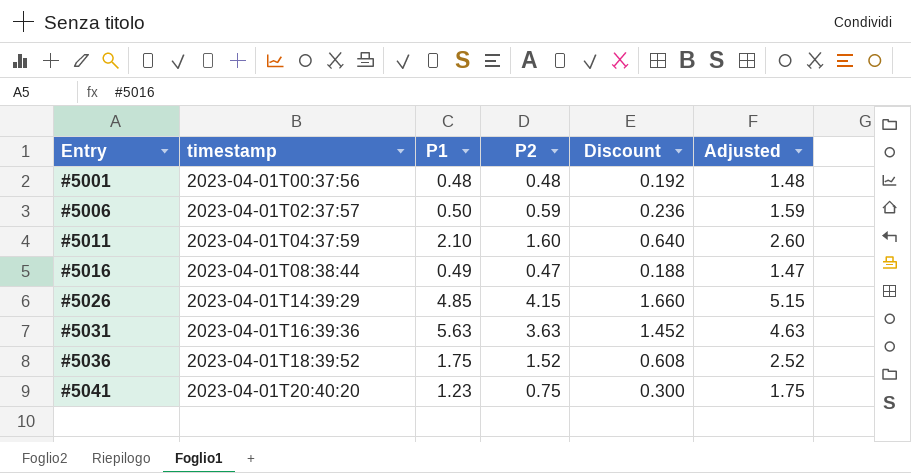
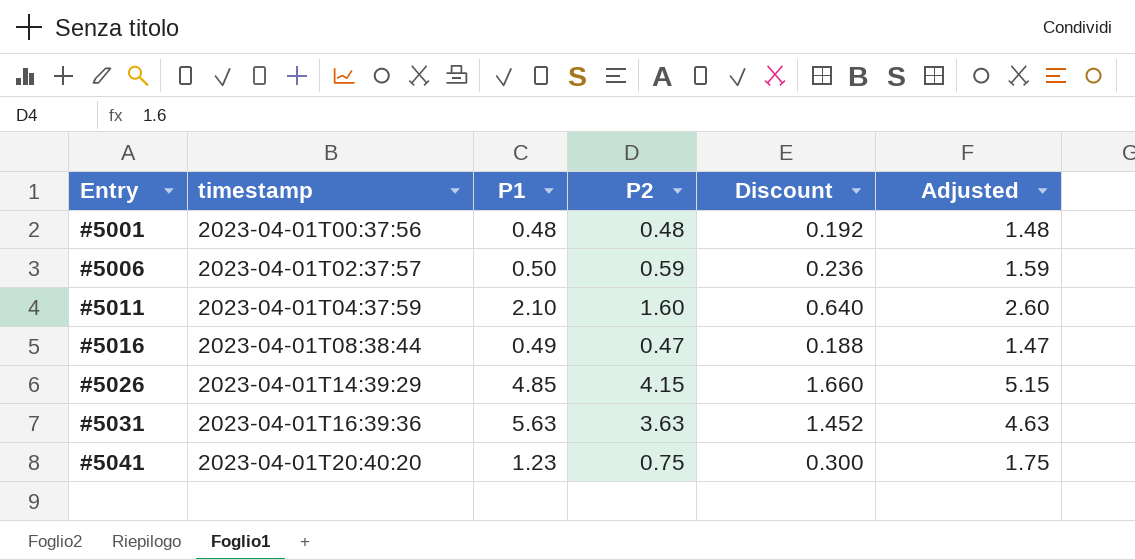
row #5036: 2023-04-01T18:39:52 | 1.75 | 1.52 | 0.608 | 2.52 -> none

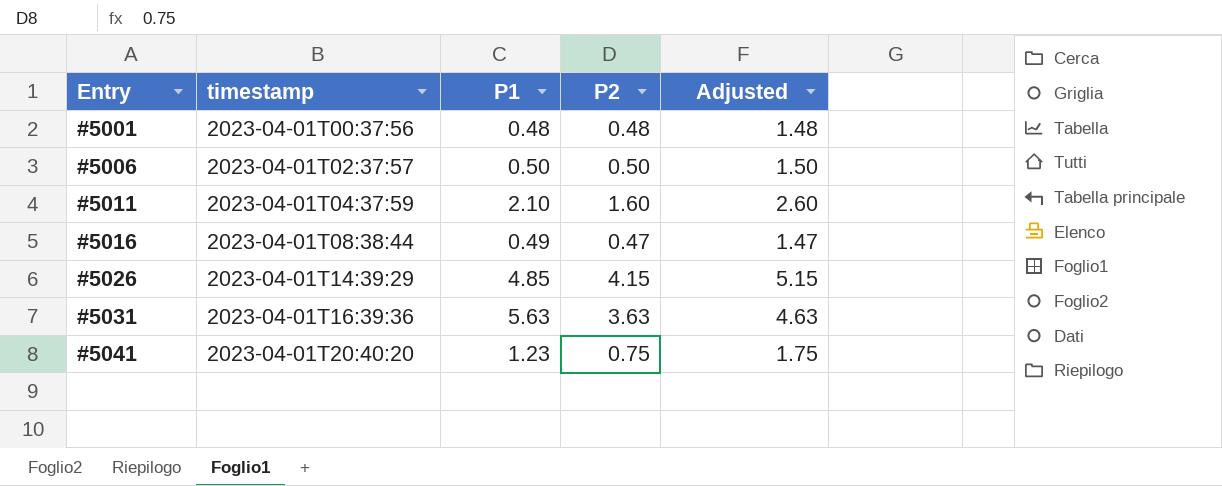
column Discount | formula: [P2] * 0.4 -> none
#5006 | P2: 0.59 -> 0.50
#5006 | Adjusted: 1.59 -> 1.50

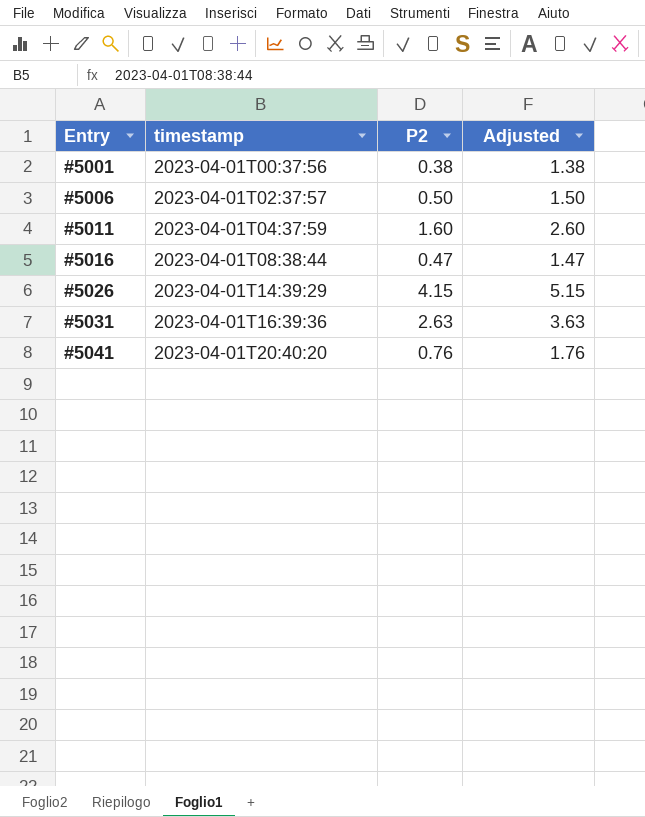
column P1 | position: 3 -> none
#5001 | P2: 0.48 -> 0.38
#5001 | Adjusted: 1.48 -> 1.38
#5031 | P2: 3.63 -> 2.63
#5031 | Adjusted: 4.63 -> 3.63
#5041 | P2: 0.75 -> 0.76
#5041 | Adjusted: 1.75 -> 1.76

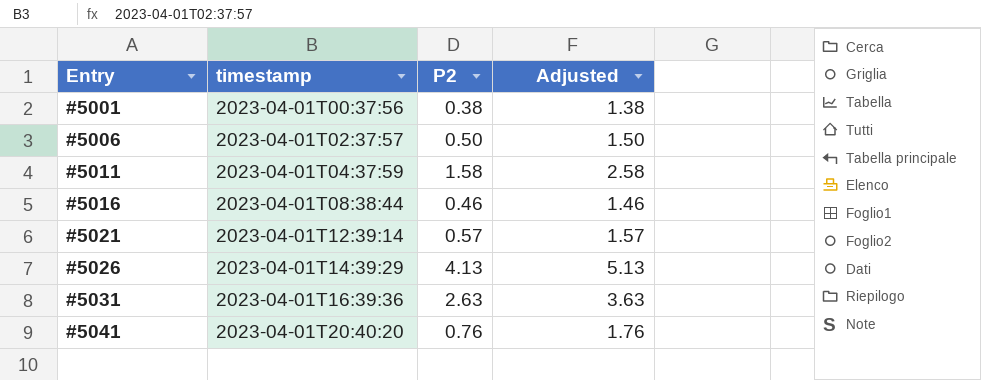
#5011 | P2: 1.60 -> 1.58
#5011 | Adjusted: 2.60 -> 2.58
#5016 | P2: 0.47 -> 0.46
#5016 | Adjusted: 1.47 -> 1.46
row #5021: none -> 2023-04-01T12:39:14 | 0.57 | 1.57
#5026 | P2: 4.15 -> 4.13
#5026 | Adjusted: 5.15 -> 5.13

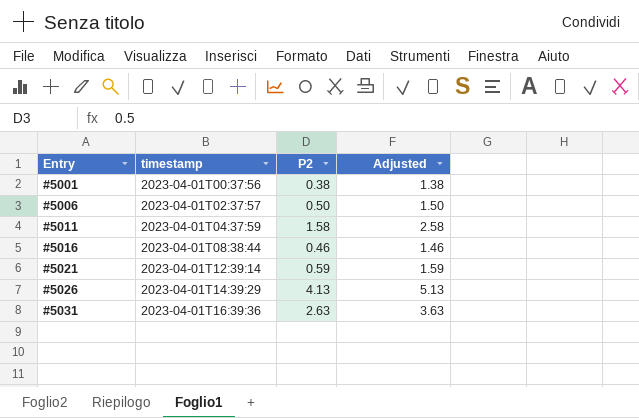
row #5041: 2023-04-01T20:40:20 | 0.76 | 1.76 -> none
#5021 | P2: 0.57 -> 0.59
#5021 | Adjusted: 1.57 -> 1.59

